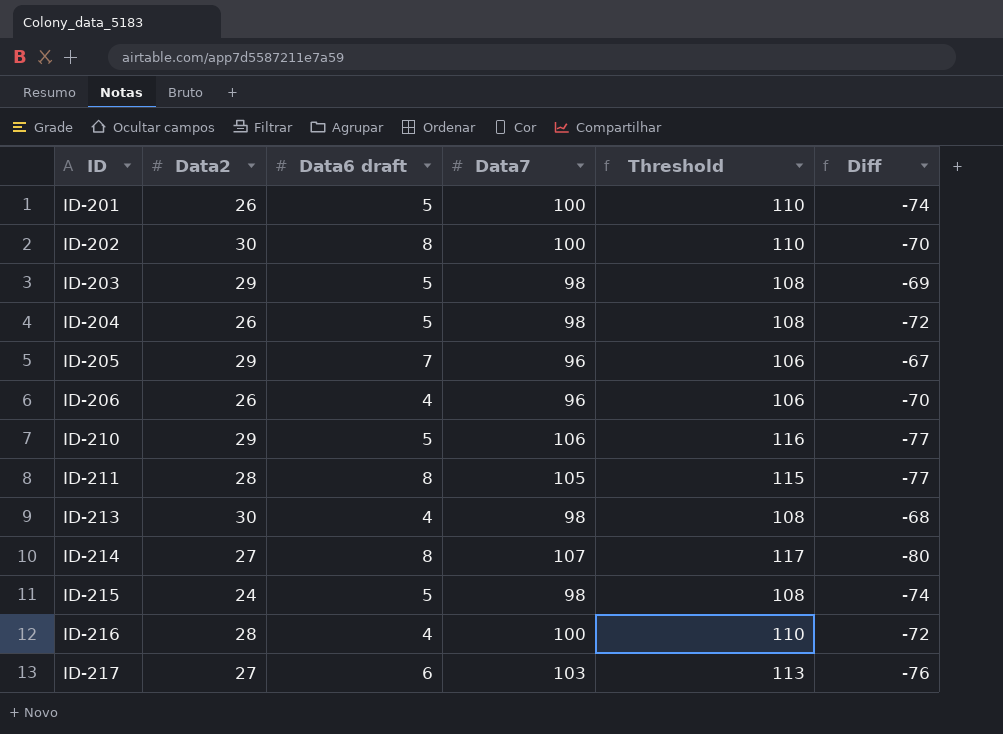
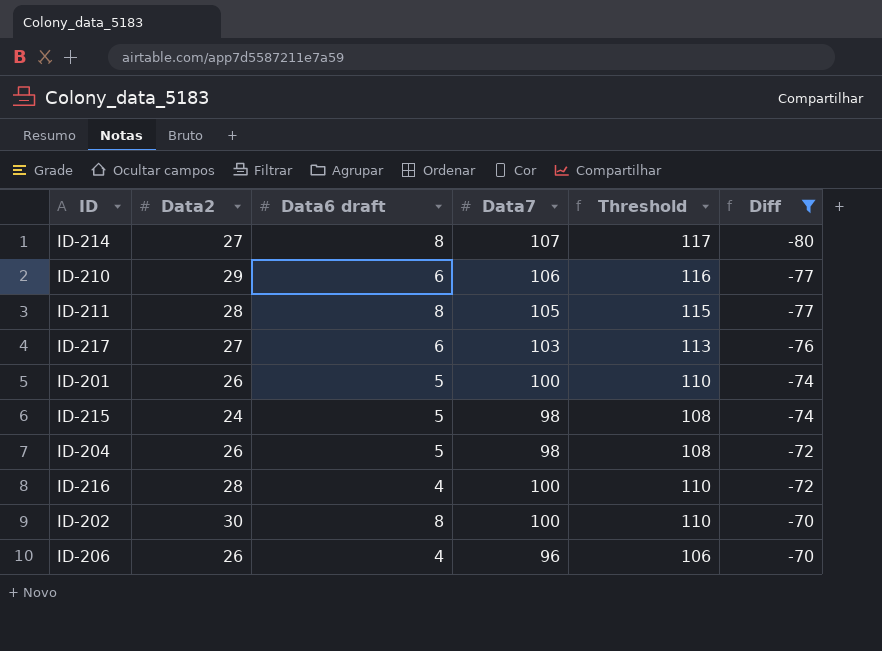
filter: none -> Diff <= -70
row order: ID ascending -> Diff ascending
ID-210 | Data6 draft: 5 -> 6

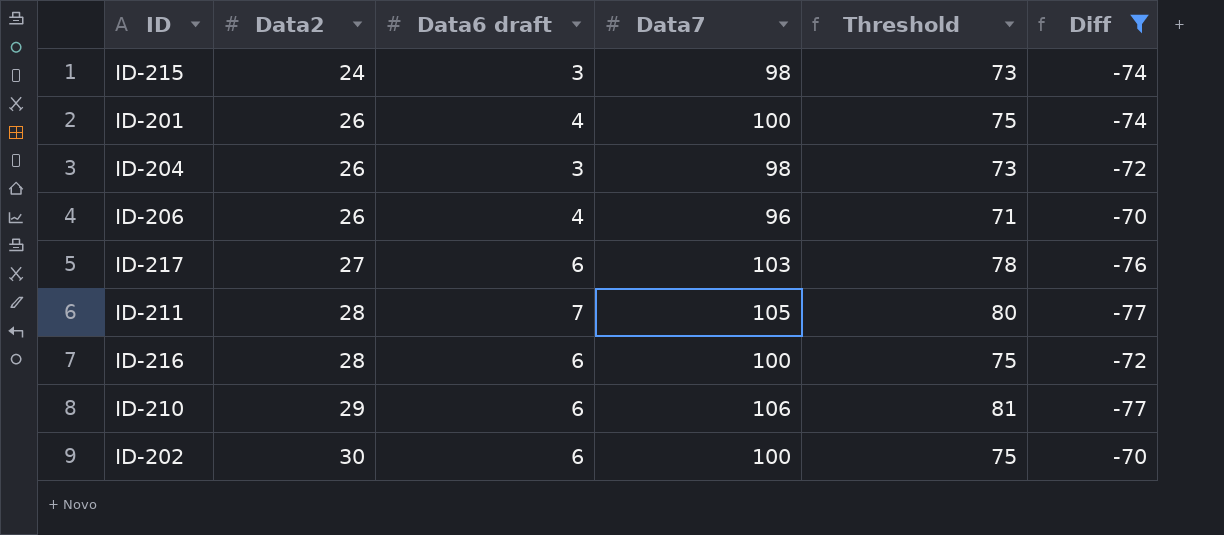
row order: Diff ascending -> Data2 ascending
column Threshold | formula: [Data7] + 10 -> [Data7] - 25
row ID-214: 27 | 8 | 107 | 117 | -80 -> none
ID-215 | Data6 draft: 5 -> 3
ID-201 | Data6 draft: 5 -> 4
ID-204 | Data6 draft: 5 -> 3
ID-211 | Data6 draft: 8 -> 7
ID-216 | Data6 draft: 4 -> 6
ID-202 | Data6 draft: 8 -> 6

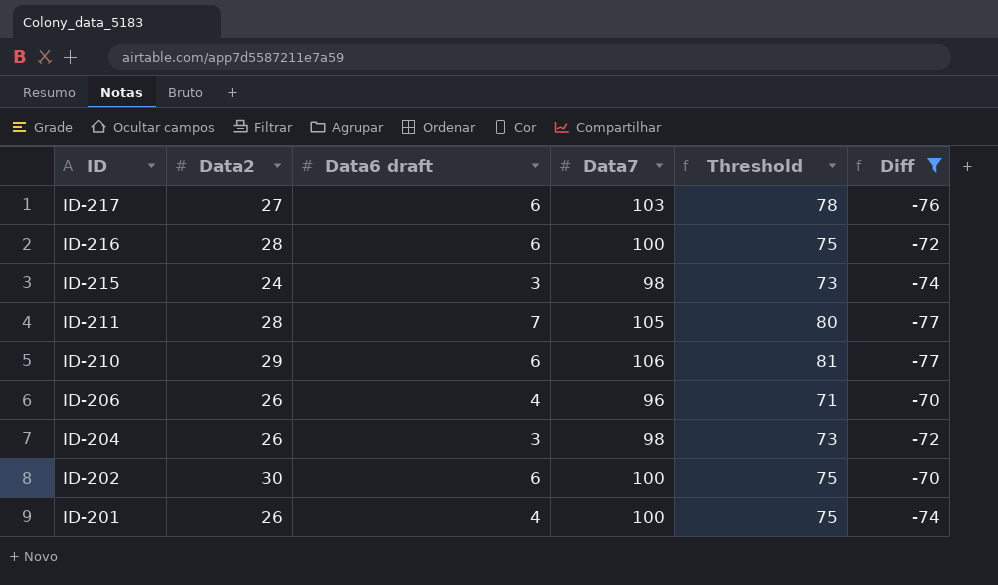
row order: Data2 ascending -> ID descending

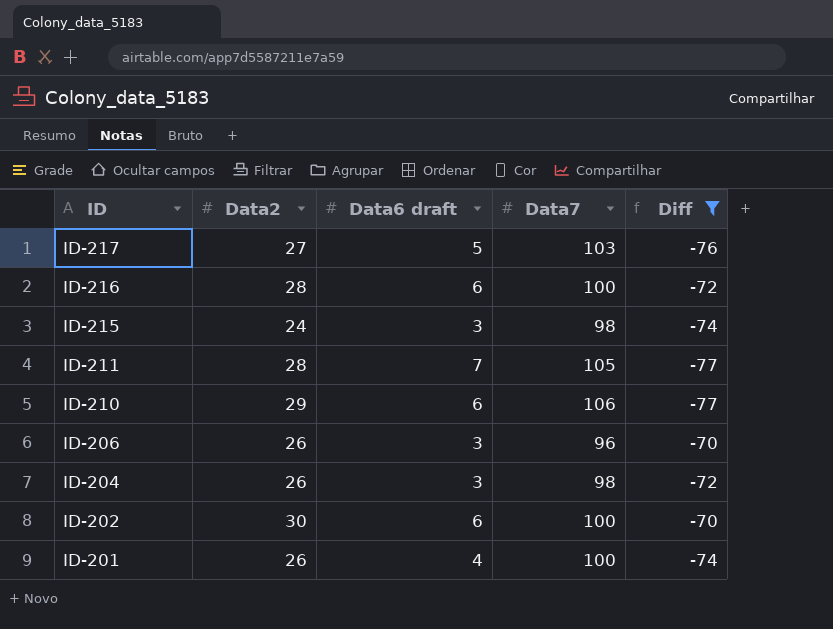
column Threshold | formula: [Data7] - 25 -> none
ID-217 | Data6 draft: 6 -> 5
ID-206 | Data6 draft: 4 -> 3

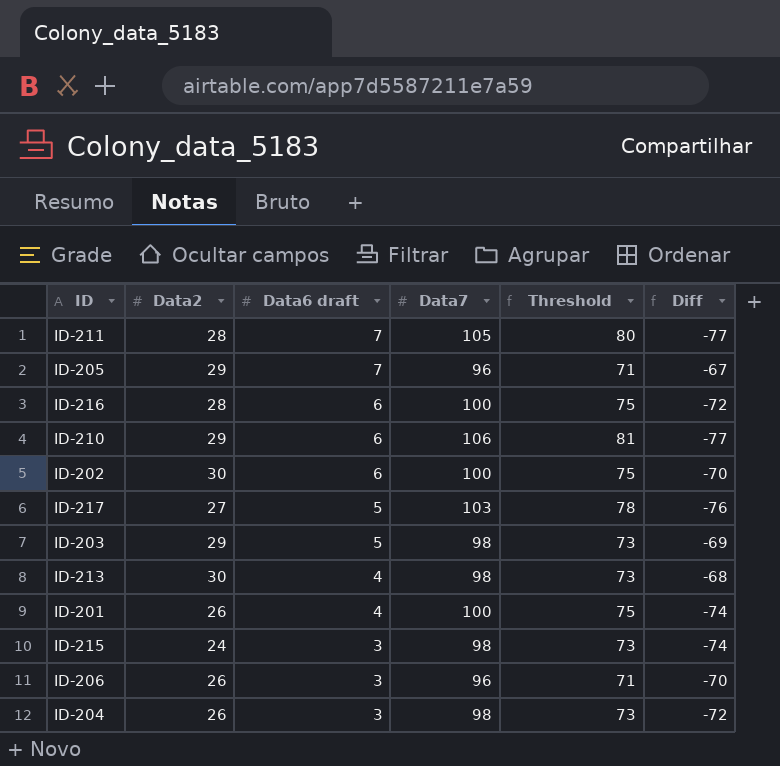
filter: Diff <= -70 -> none
row order: ID descending -> Data6 draft descending
column Threshold | formula: none -> [Data7] - 25

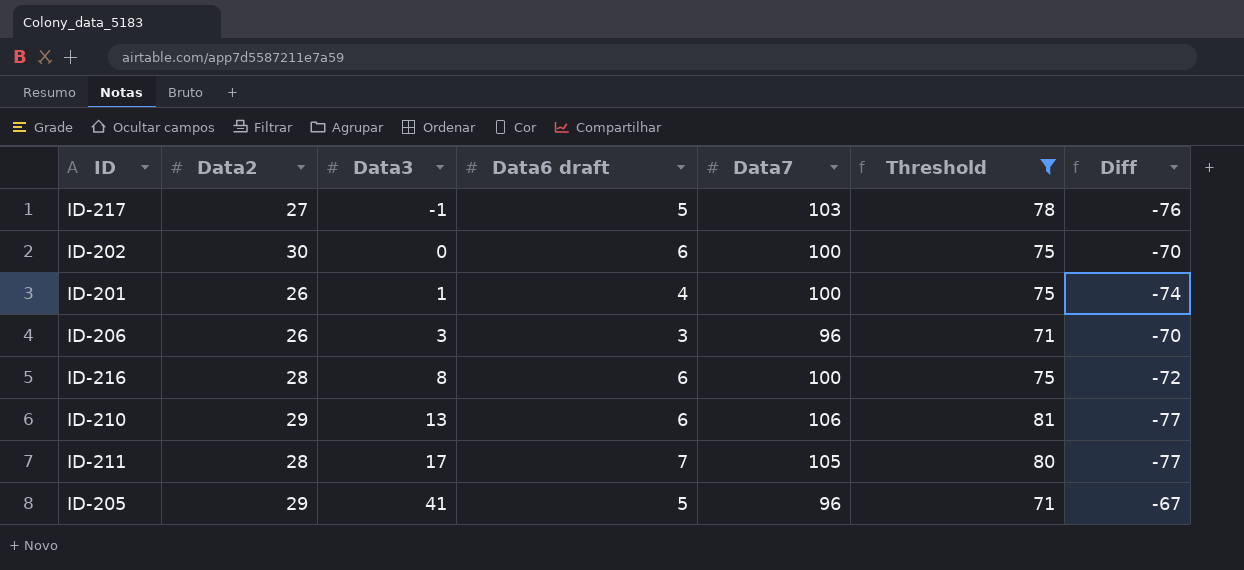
filter: none -> Threshold != 73
row order: Data6 draft descending -> Data3 ascending
column Data3 | position: none -> 3
ID-205 | Data6 draft: 7 -> 5

